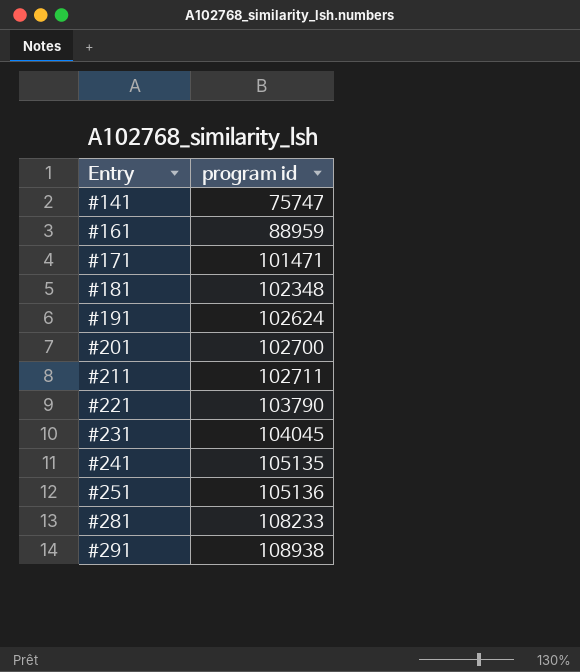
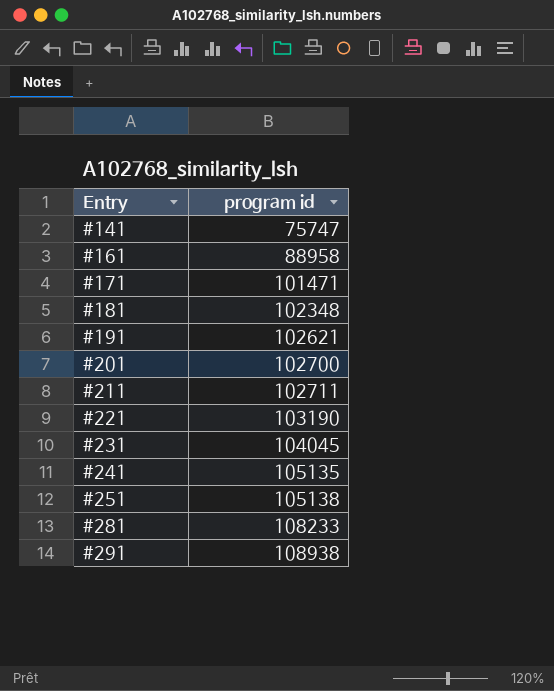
#161 | program id: 88959 -> 88958
#191 | program id: 102624 -> 102621
#221 | program id: 103790 -> 103190
#251 | program id: 105136 -> 105138

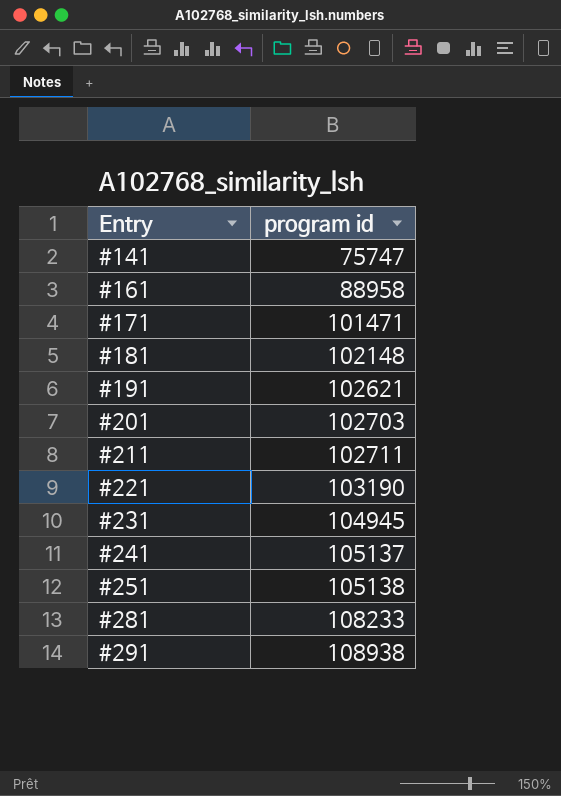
#181 | program id: 102348 -> 102148
#201 | program id: 102700 -> 102703
#231 | program id: 104045 -> 104945
#241 | program id: 105135 -> 105137

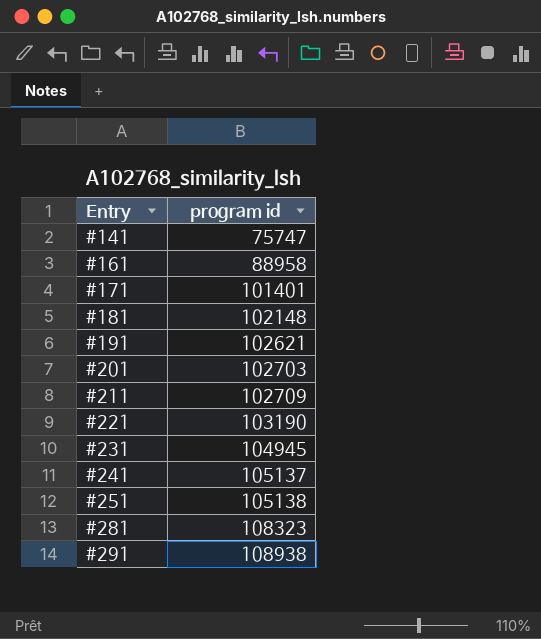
#171 | program id: 101471 -> 101401
#211 | program id: 102711 -> 102709
#281 | program id: 108233 -> 108323

